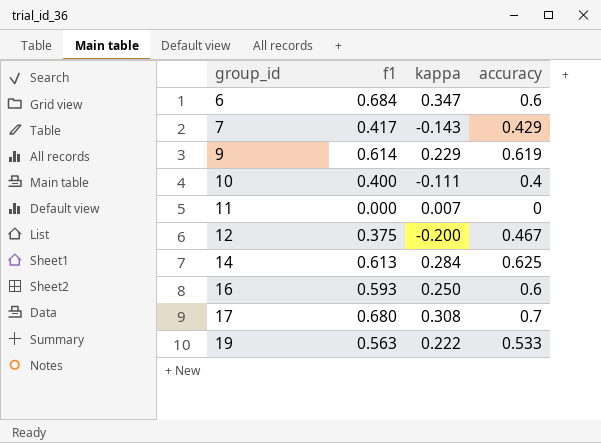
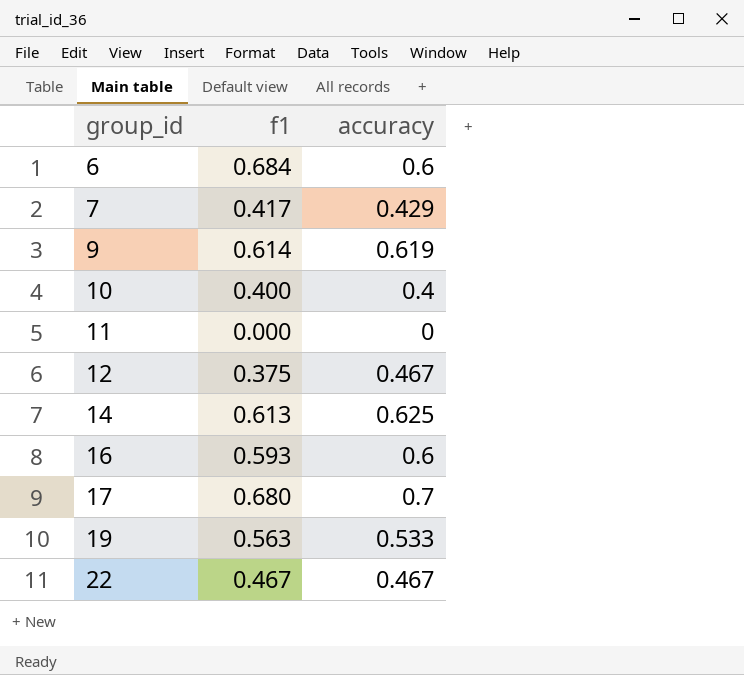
column kappa | position: 3 -> none
row 22: none -> 0.467 | 0.467

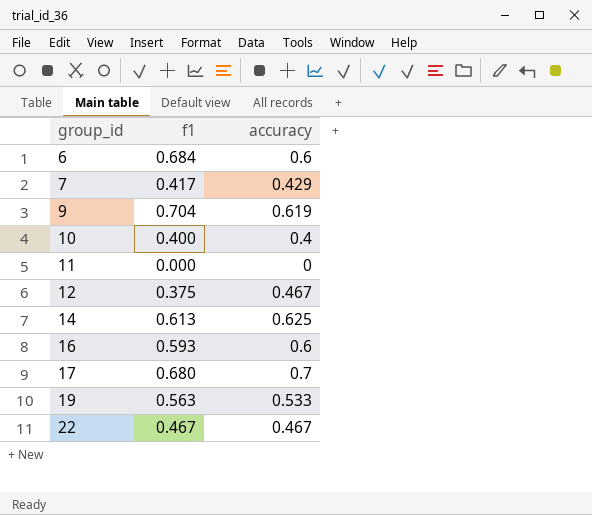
9 | f1: 0.614 -> 0.704

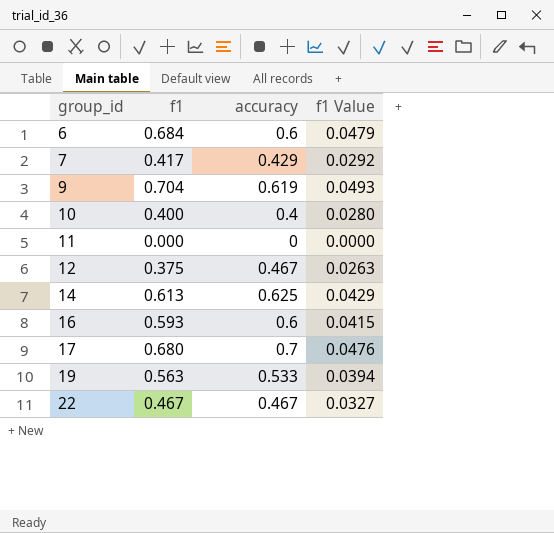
column f1 Value | formula: none -> [f1] * 0.07

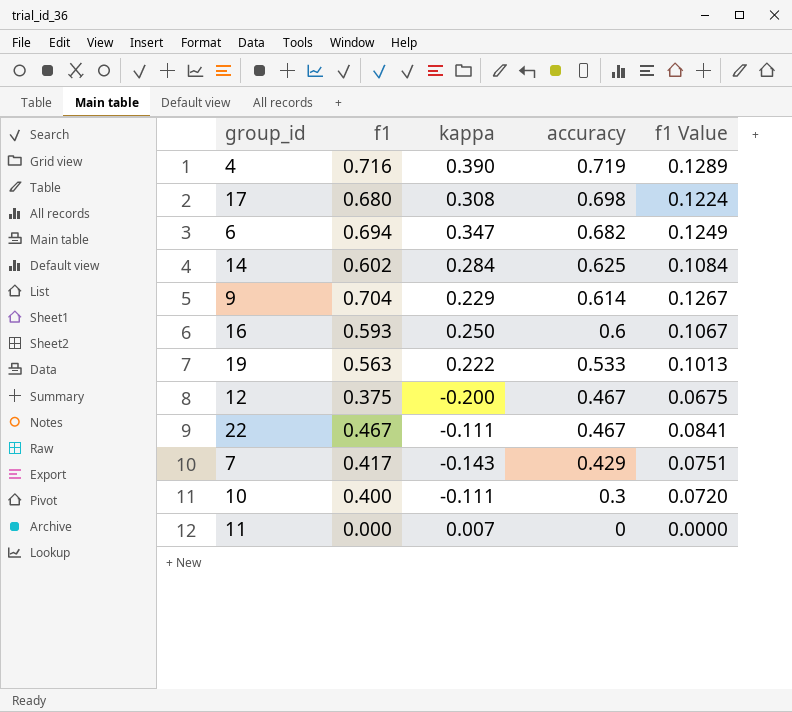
row order: group_id ascending -> accuracy descending
column kappa | position: none -> 3
column f1 Value | formula: [f1] * 0.07 -> [f1] * 0.18
row 4: none -> 0.716 | 0.390 | 0.719 | 0.1289
17 | accuracy: 0.7 -> 0.698
6 | f1: 0.684 -> 0.694
6 | accuracy: 0.6 -> 0.682
14 | f1: 0.613 -> 0.602
9 | accuracy: 0.619 -> 0.614
10 | accuracy: 0.4 -> 0.3

